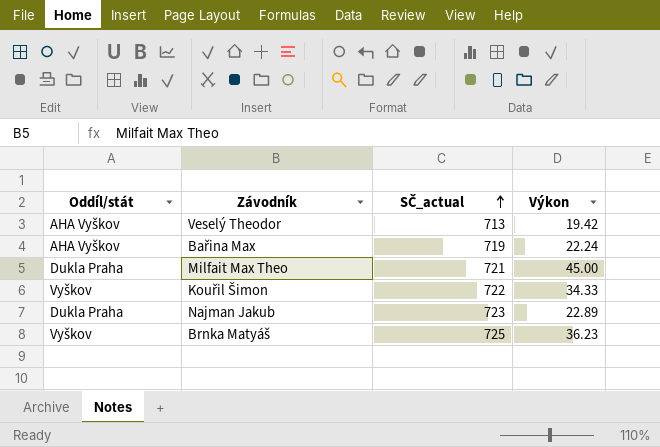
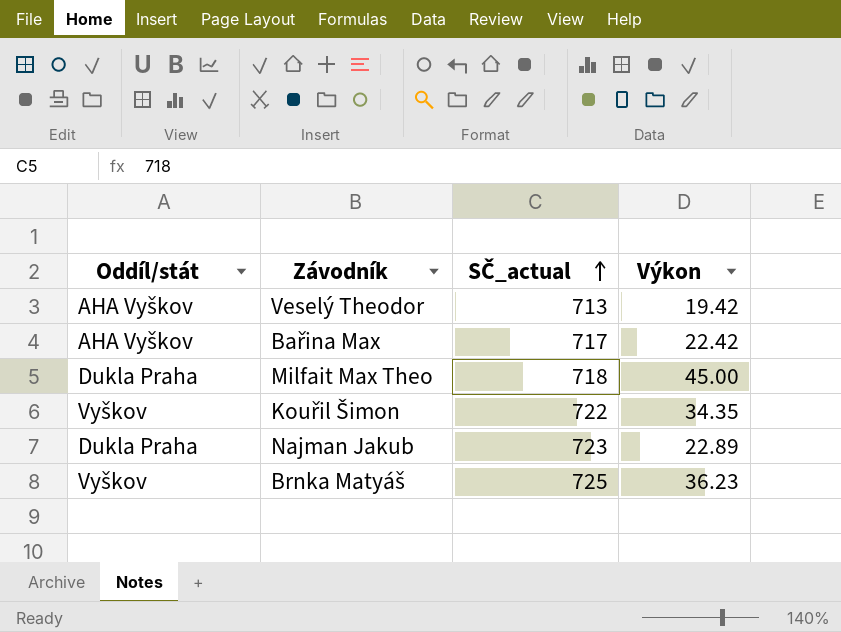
Bařina Max | SČ_actual: 719 -> 717
Bařina Max | Výkon: 22.24 -> 22.42
Milfait Max Theo | SČ_actual: 721 -> 718
Kouřil Šimon | Výkon: 34.33 -> 34.35

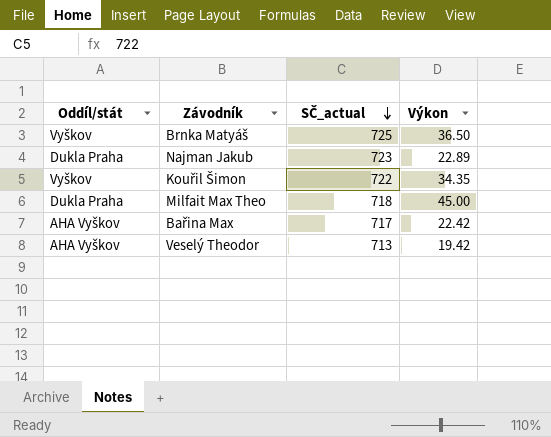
row order: SČ_actual ascending -> SČ_actual descending
Brnka Matyáš | Výkon: 36.23 -> 36.50

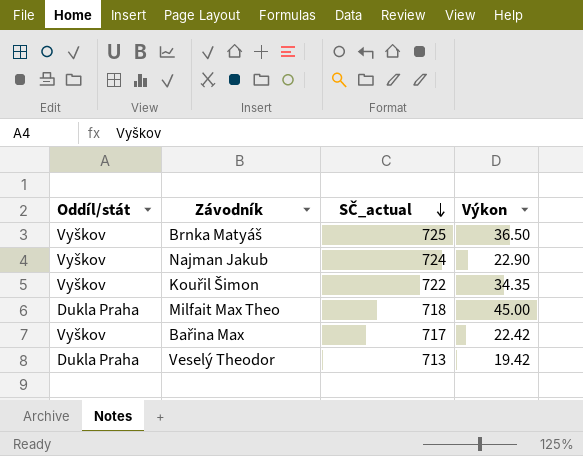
Najman Jakub | Oddíl/stát: Dukla Praha -> Vyškov
Najman Jakub | SČ_actual: 723 -> 724
Najman Jakub | Výkon: 22.89 -> 22.90
Bařina Max | Oddíl/stát: AHA Vyškov -> Vyškov
Veselý Theodor | Oddíl/stát: AHA Vyškov -> Dukla Praha

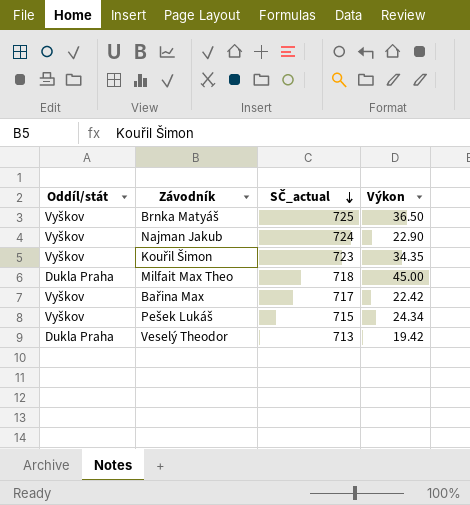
Kouřil Šimon | SČ_actual: 722 -> 723
row Pešek Lukáš: none -> Vyškov | 715 | 24.34

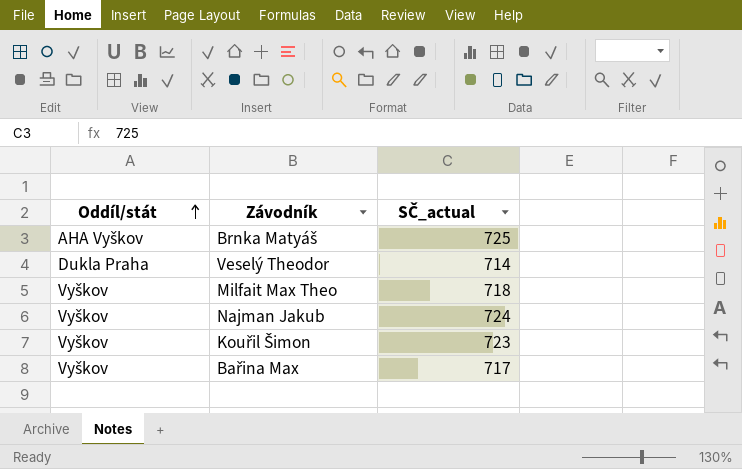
row order: SČ_actual descending -> Oddíl/stát ascending
column Výkon | position: 4 -> none
row Pešek Lukáš: Vyškov | 715 | 24.34 -> none
Brnka Matyáš | Oddíl/stát: Vyškov -> AHA Vyškov
Veselý Theodor | SČ_actual: 713 -> 714
Milfait Max Theo | Oddíl/stát: Dukla Praha -> Vyškov

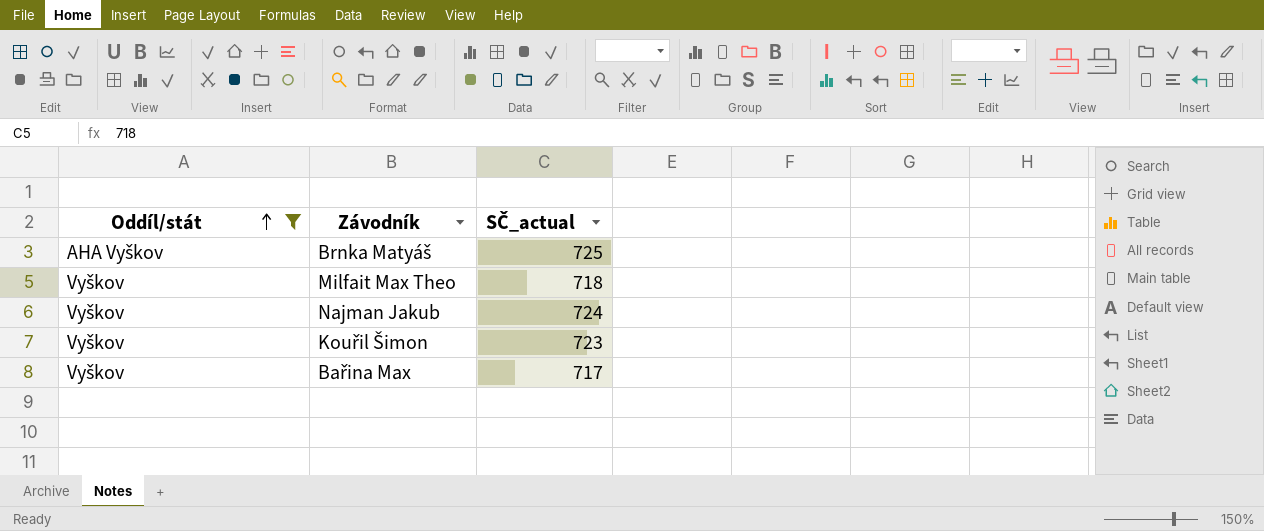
filter: none -> Oddíl/stát != Dukla Praha

